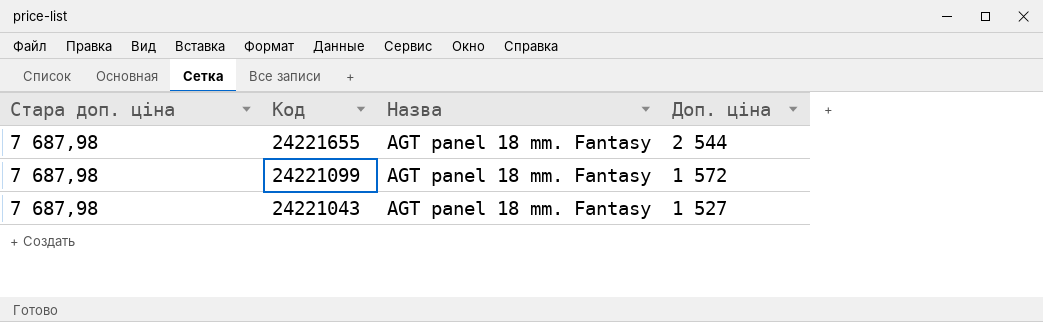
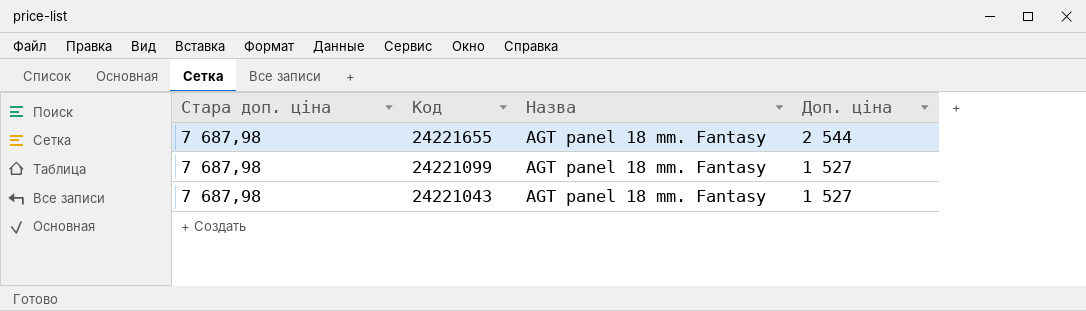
24221099 | Доп. ціна: 1 572 -> 1 527

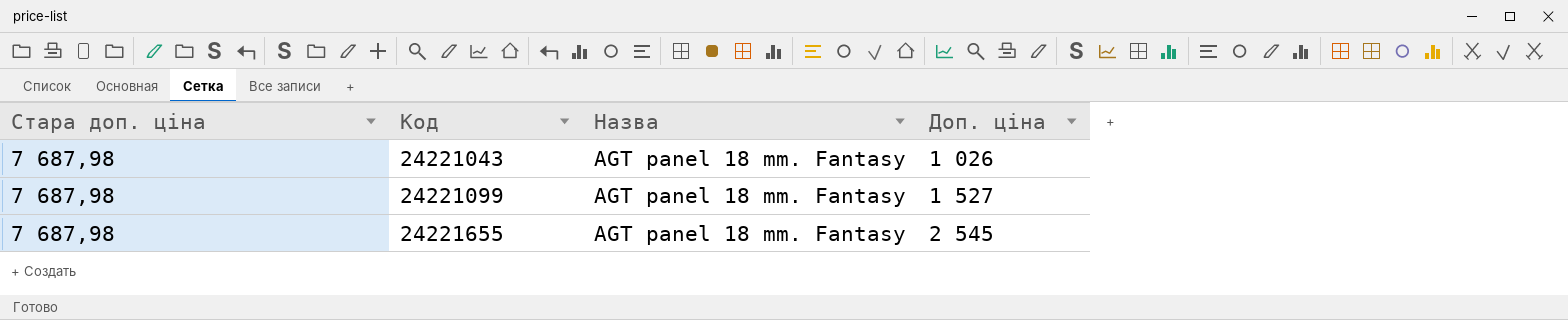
row order: Код descending -> Код ascending
24221043 | Доп. ціна: 1 527 -> 1 026
24221655 | Доп. ціна: 2 544 -> 2 545

